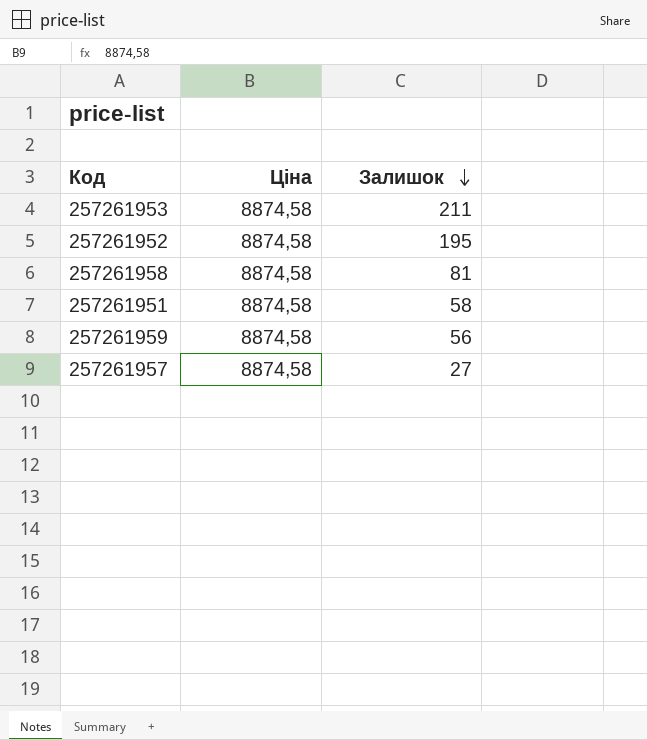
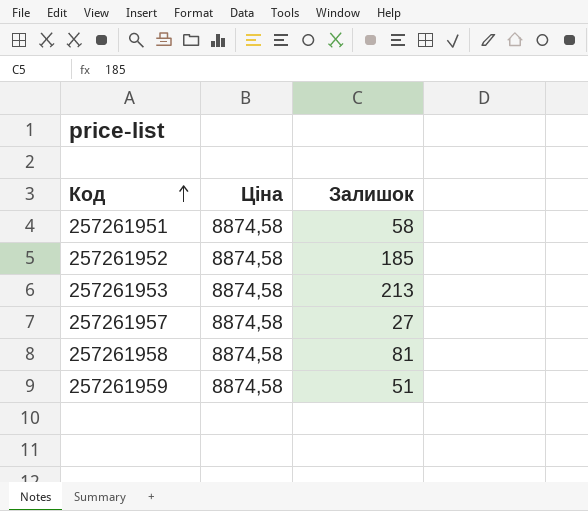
row order: Залишок descending -> Код ascending
257261952 | Залишок: 195 -> 185
257261953 | Залишок: 211 -> 213
257261959 | Залишок: 56 -> 51

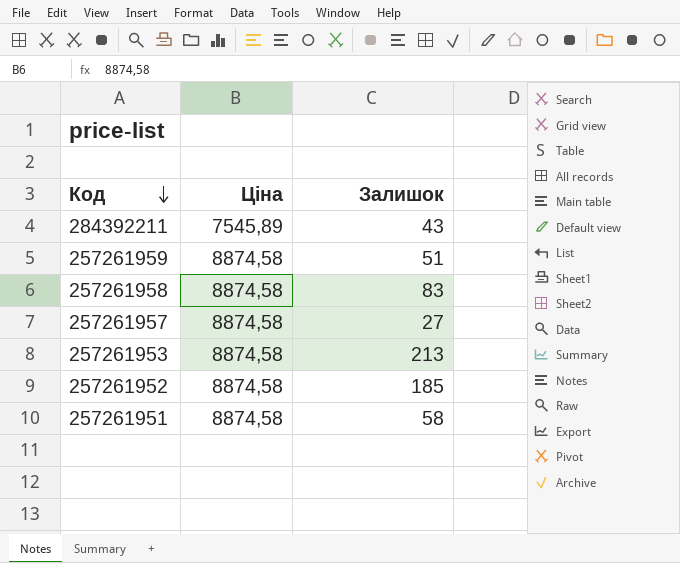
row order: Код ascending -> Код descending
row 284392211: none -> 7545,89 | 43
257261958 | Залишок: 81 -> 83

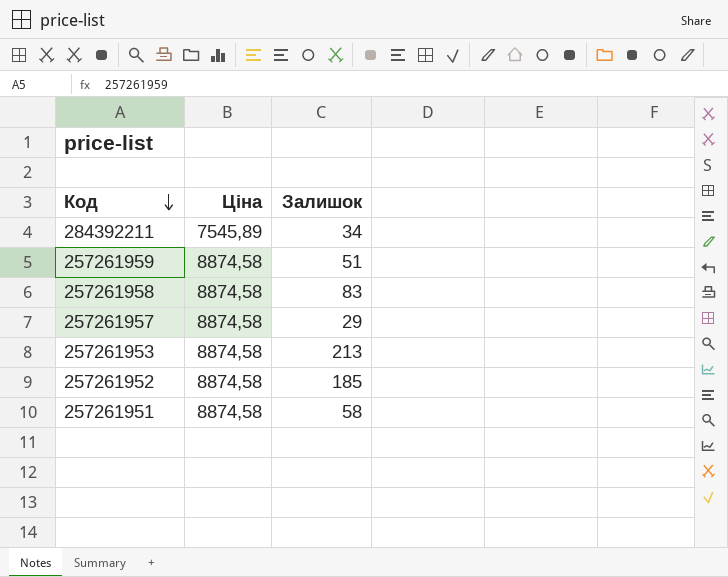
284392211 | Залишок: 43 -> 34
257261957 | Залишок: 27 -> 29

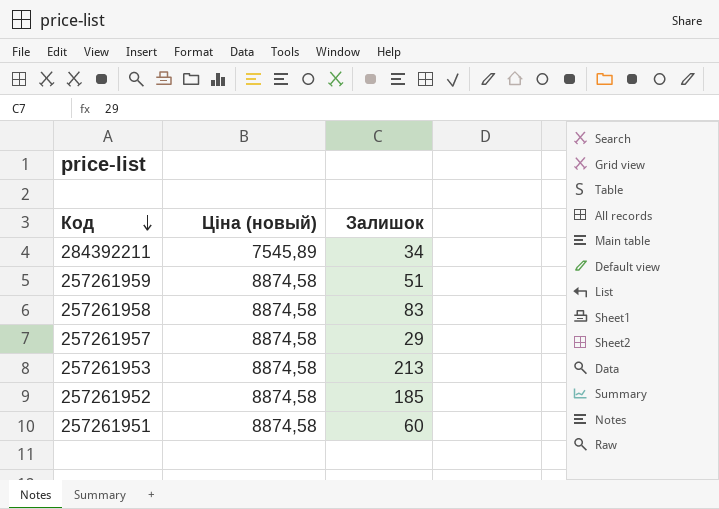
column name: Ціна -> Ціна (новый)
257261951 | Залишок: 58 -> 60

